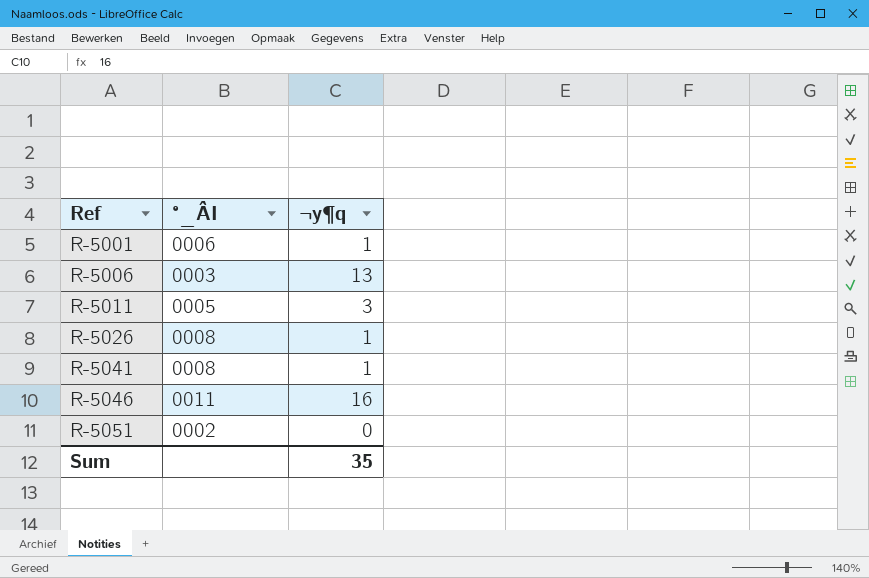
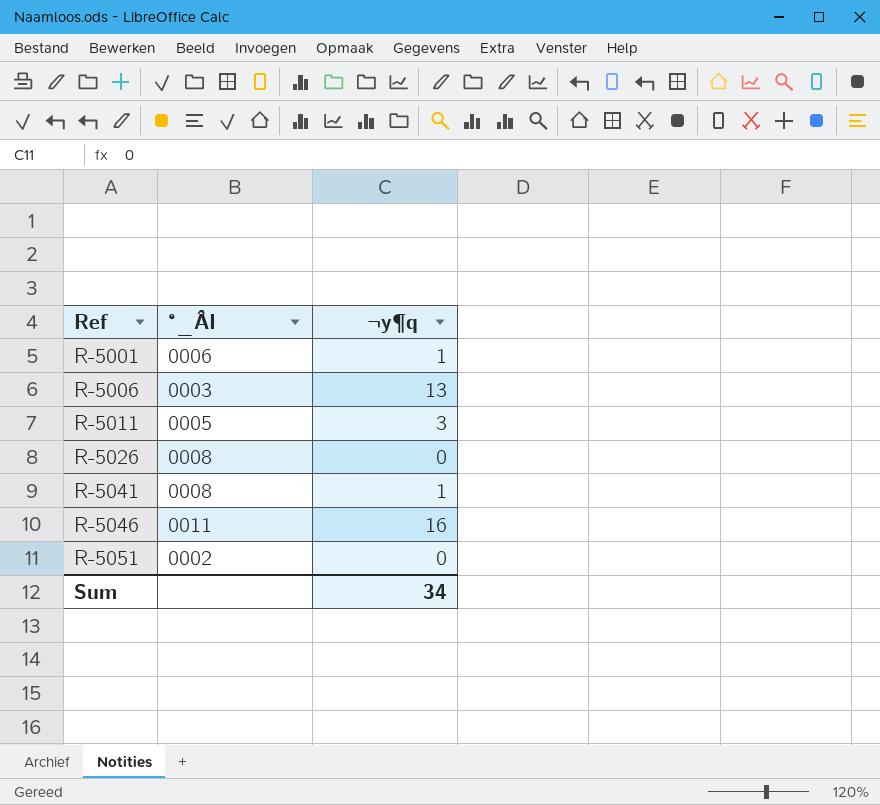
R-5026 | ¬y¶q: 1 -> 0
Sum | ¬y¶q: 35 -> 34

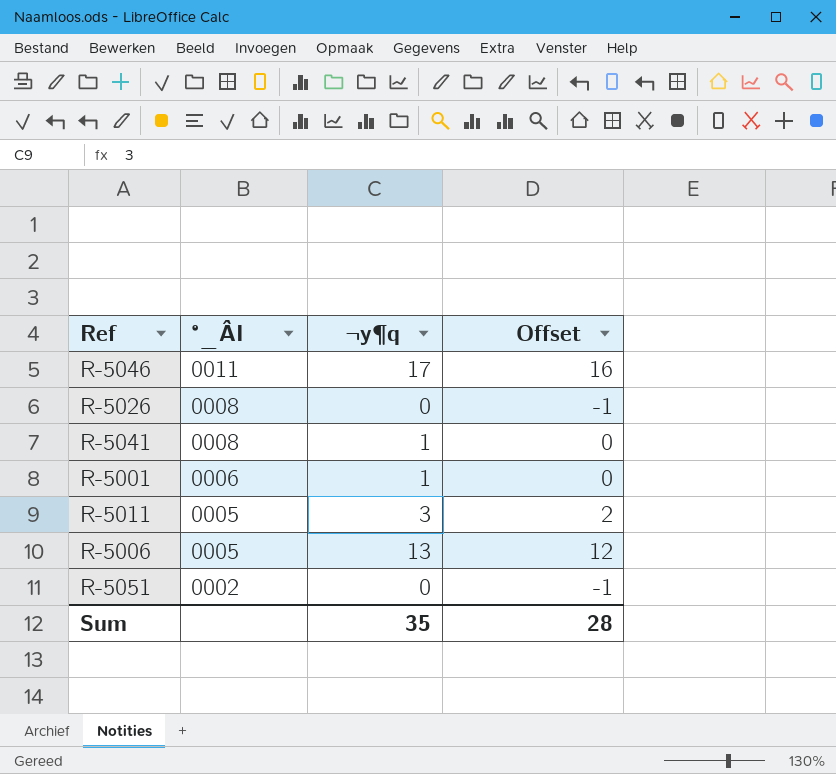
row order: Ref ascending -> °_ÂI descending
column Offset | formula: none -> [¬y¶q] - 1
R-5046 | ¬y¶q: 16 -> 17
R-5006 | °_ÂI: 0003 -> 0005
Sum | ¬y¶q: 34 -> 35

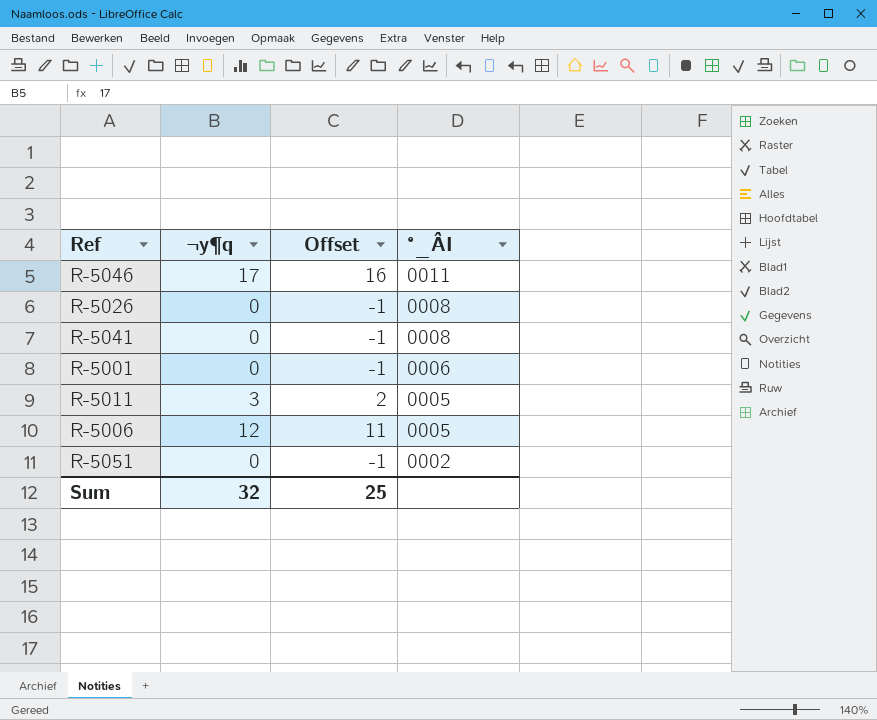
column °_ÂI | position: 2 -> 4
R-5041 | ¬y¶q: 1 -> 0
R-5041 | Offset: 0 -> -1
R-5001 | ¬y¶q: 1 -> 0
R-5001 | Offset: 0 -> -1
R-5006 | ¬y¶q: 13 -> 12
R-5006 | Offset: 12 -> 11
Sum | ¬y¶q: 35 -> 32
Sum | Offset: 28 -> 25

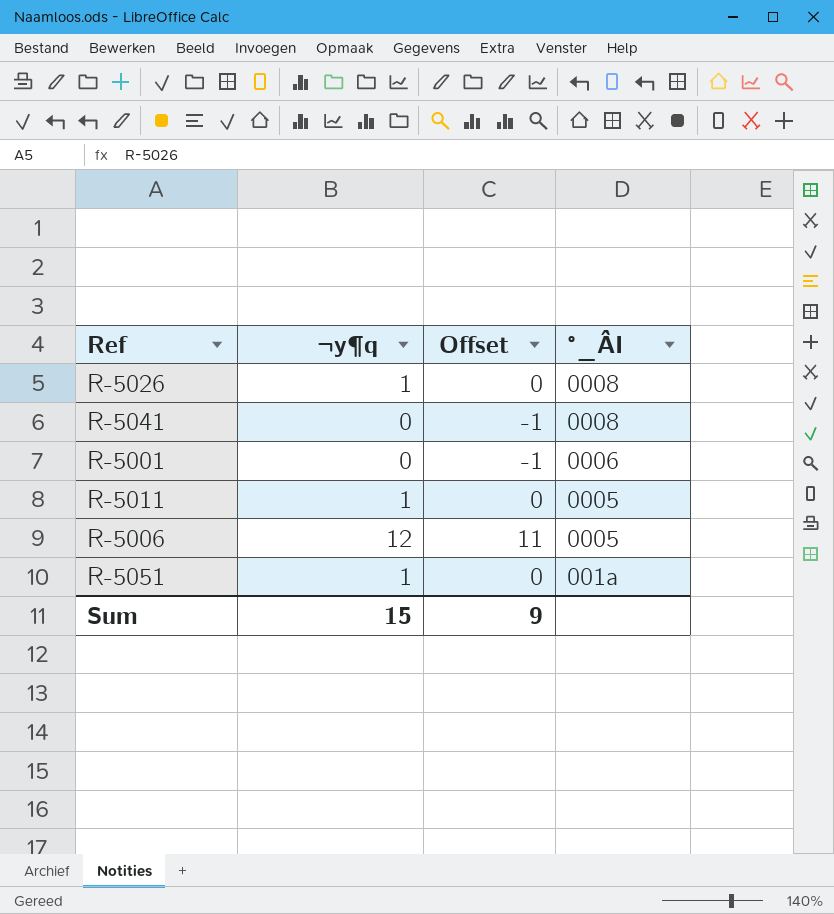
row R-5046: 17 | 16 | 0011 -> none
R-5026 | ¬y¶q: 0 -> 1
R-5026 | Offset: -1 -> 0
R-5011 | ¬y¶q: 3 -> 1
R-5011 | Offset: 2 -> 0
R-5051 | ¬y¶q: 0 -> 1
R-5051 | Offset: -1 -> 0
R-5051 | °_ÂI: 0002 -> 001a
Sum | ¬y¶q: 32 -> 15
Sum | Offset: 25 -> 9

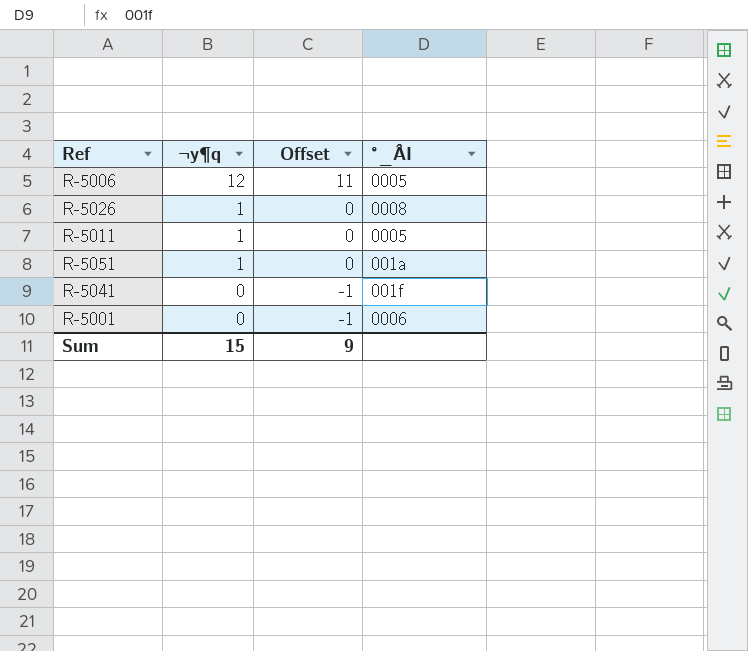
row order: °_ÂI descending -> ¬y¶q descending
R-5041 | °_ÂI: 0008 -> 001f

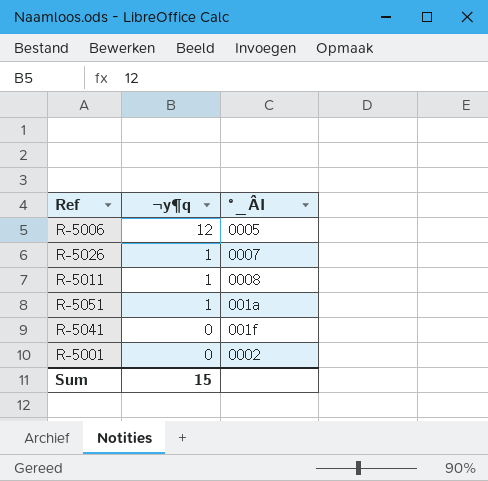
column Offset | formula: [¬y¶q] - 1 -> none
R-5026 | °_ÂI: 0008 -> 0007
R-5011 | °_ÂI: 0005 -> 0008
R-5001 | °_ÂI: 0006 -> 0002

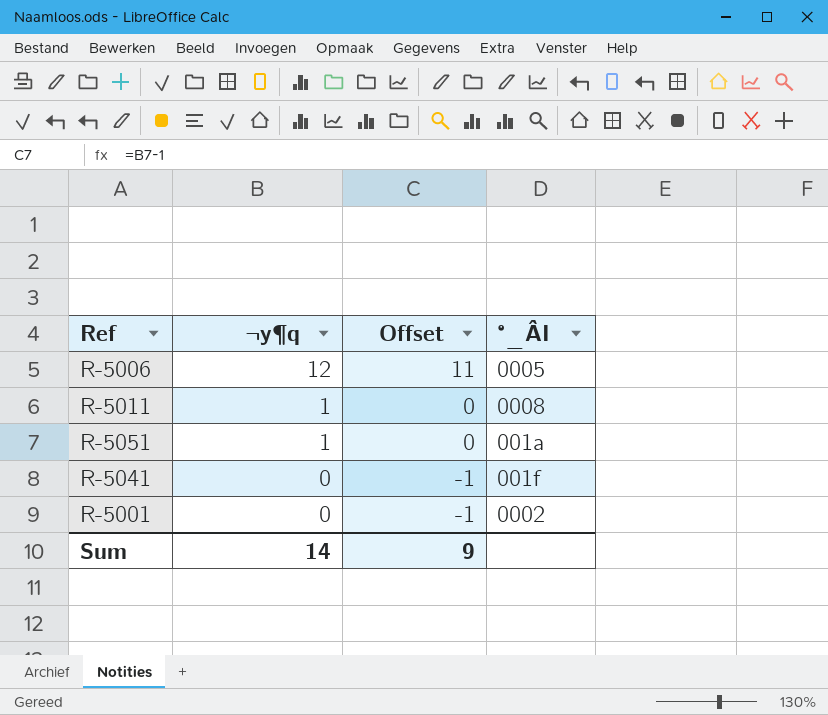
column Offset | formula: none -> [¬y¶q] - 1
row R-5026: 1 | 0007 -> none
Sum | ¬y¶q: 15 -> 14

